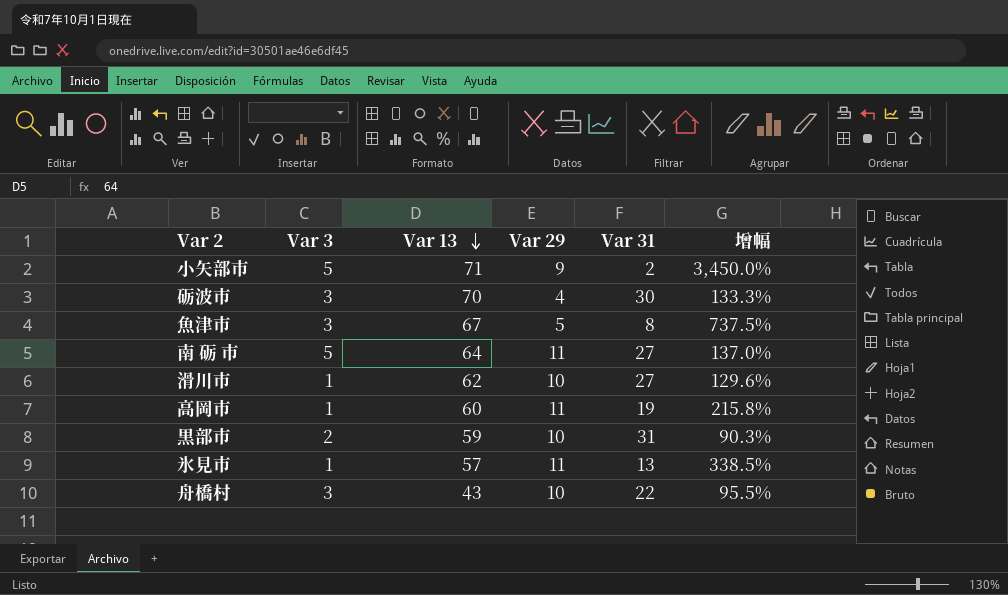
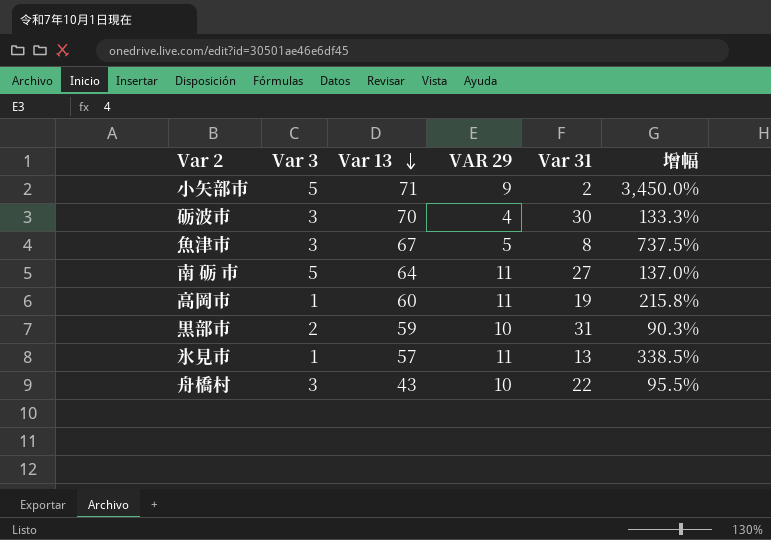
column name: Var 29 -> VAR 29
row 滑川市: 1 | 62 | 10 | 27 | 129.6% -> none

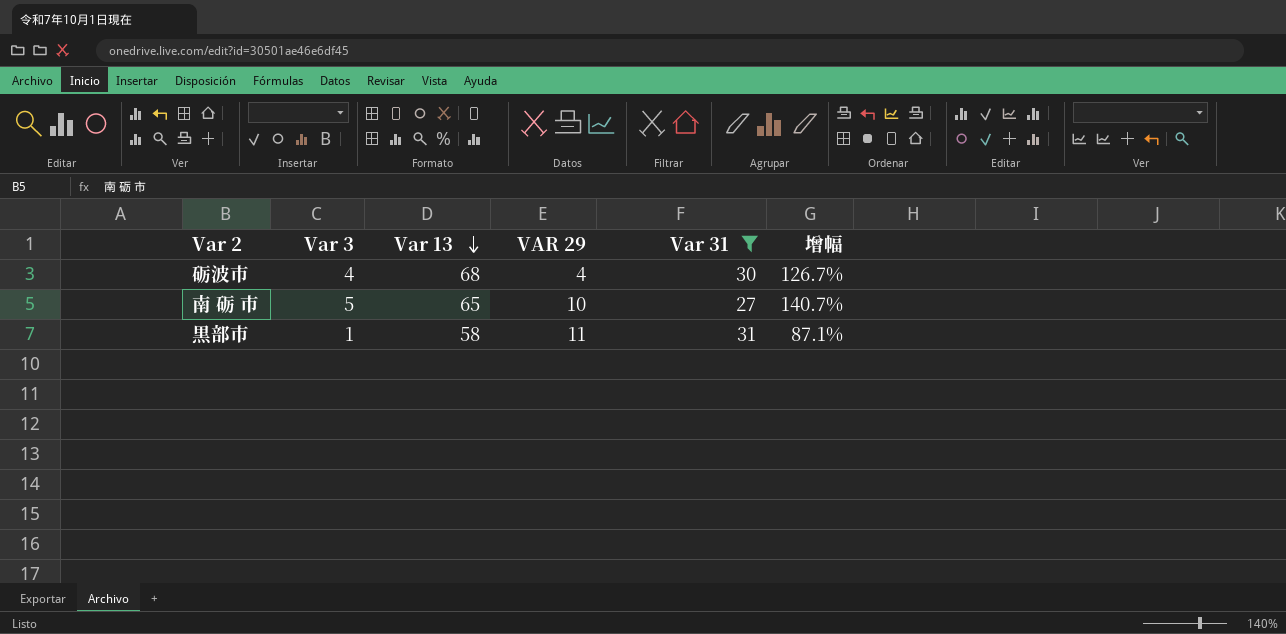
filter: none -> Var 31 >= 27
砺波市 | Var 3: 3 -> 4
砺波市 | Var 13: 70 -> 68
砺波市 | 增幅: 133.3% -> 126.7%
南 砺 市 | Var 13: 64 -> 65
南 砺 市 | VAR 29: 11 -> 10
南 砺 市 | 增幅: 137.0% -> 140.7%
黒部市 | Var 3: 2 -> 1
黒部市 | Var 13: 59 -> 58
黒部市 | VAR 29: 10 -> 11
黒部市 | 增幅: 90.3% -> 87.1%

